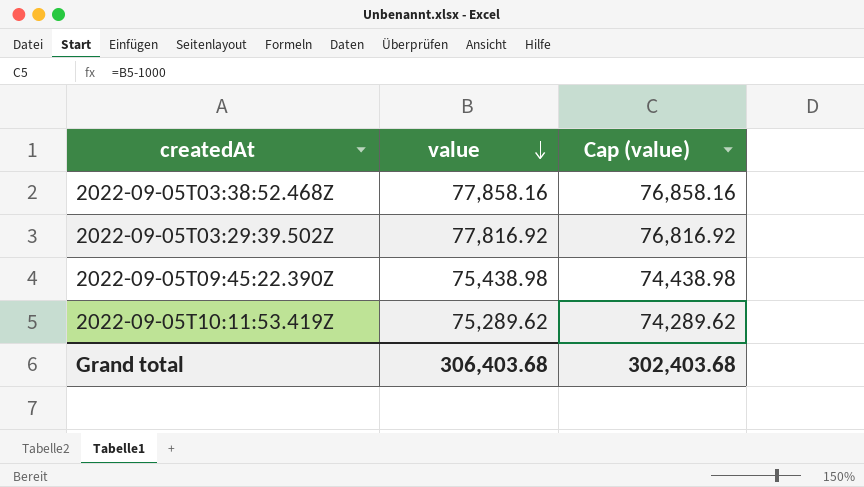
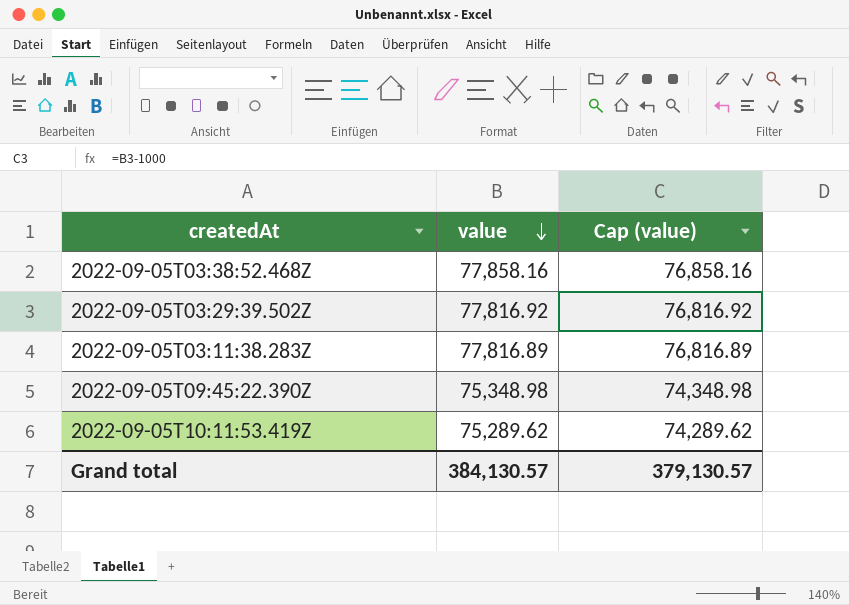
row 2022-09-05T03:11:38.283Z: none -> 77,816.89 | 76,816.89
2022-09-05T09:45:22.390Z | value: 75,438.98 -> 75,348.98
2022-09-05T09:45:22.390Z | Cap (value): 74,438.98 -> 74,348.98
Grand total | value: 306,403.68 -> 384,130.57
Grand total | Cap (value): 302,403.68 -> 379,130.57

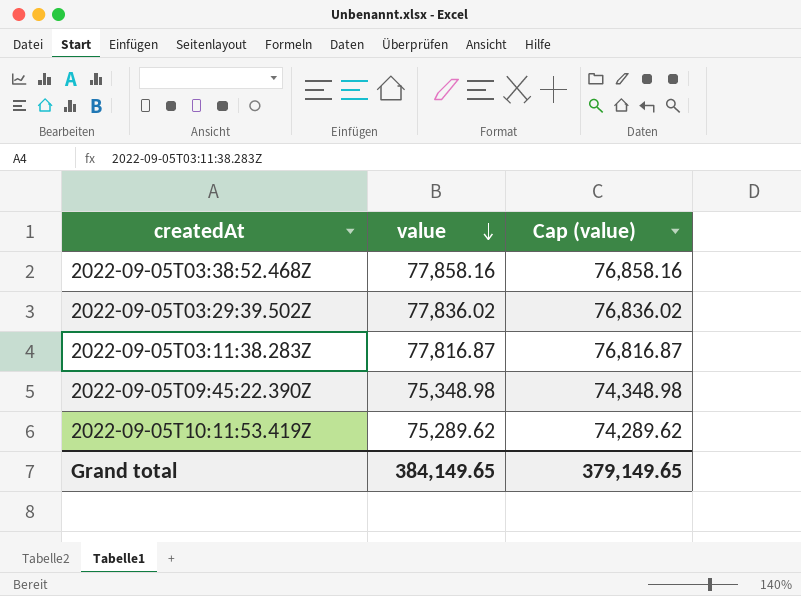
2022-09-05T03:29:39.502Z | value: 77,816.92 -> 77,836.02
2022-09-05T03:29:39.502Z | Cap (value): 76,816.92 -> 76,836.02
2022-09-05T03:11:38.283Z | value: 77,816.89 -> 77,816.87
2022-09-05T03:11:38.283Z | Cap (value): 76,816.89 -> 76,816.87
Grand total | value: 384,130.57 -> 384,149.65
Grand total | Cap (value): 379,130.57 -> 379,149.65

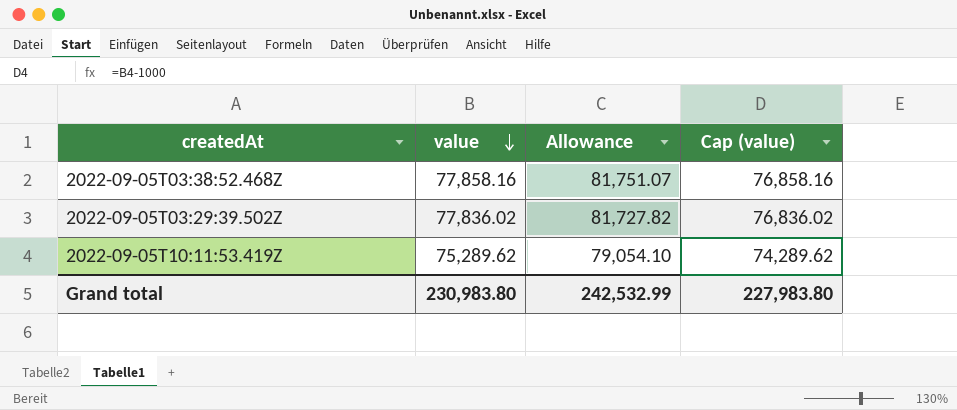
column Allowance | formula: none -> [value] * 1.05
row 2022-09-05T03:11:38.283Z: 77,816.87 | 76,816.87 -> none
row 2022-09-05T09:45:22.390Z: 75,348.98 | 74,348.98 -> none
Grand total | value: 384,149.65 -> 230,983.80
Grand total | Cap (value): 379,149.65 -> 227,983.80

